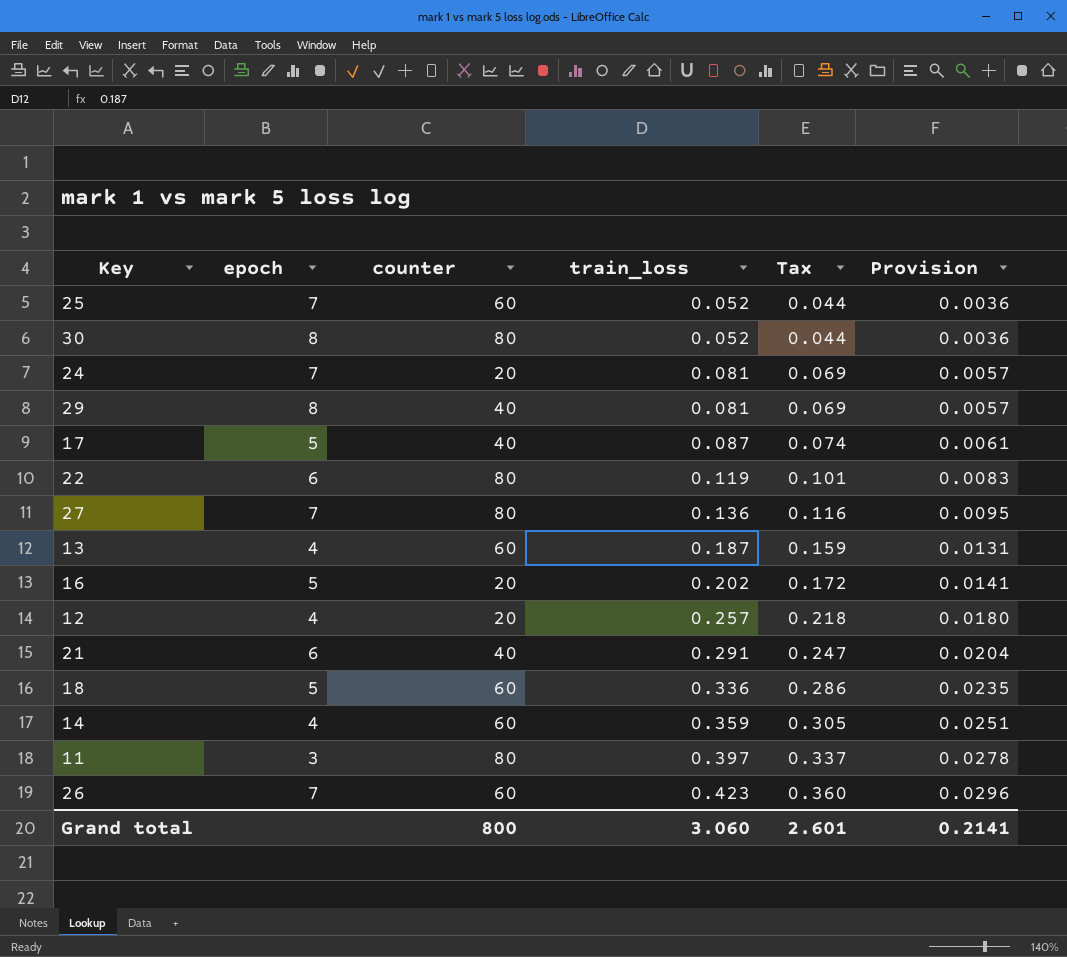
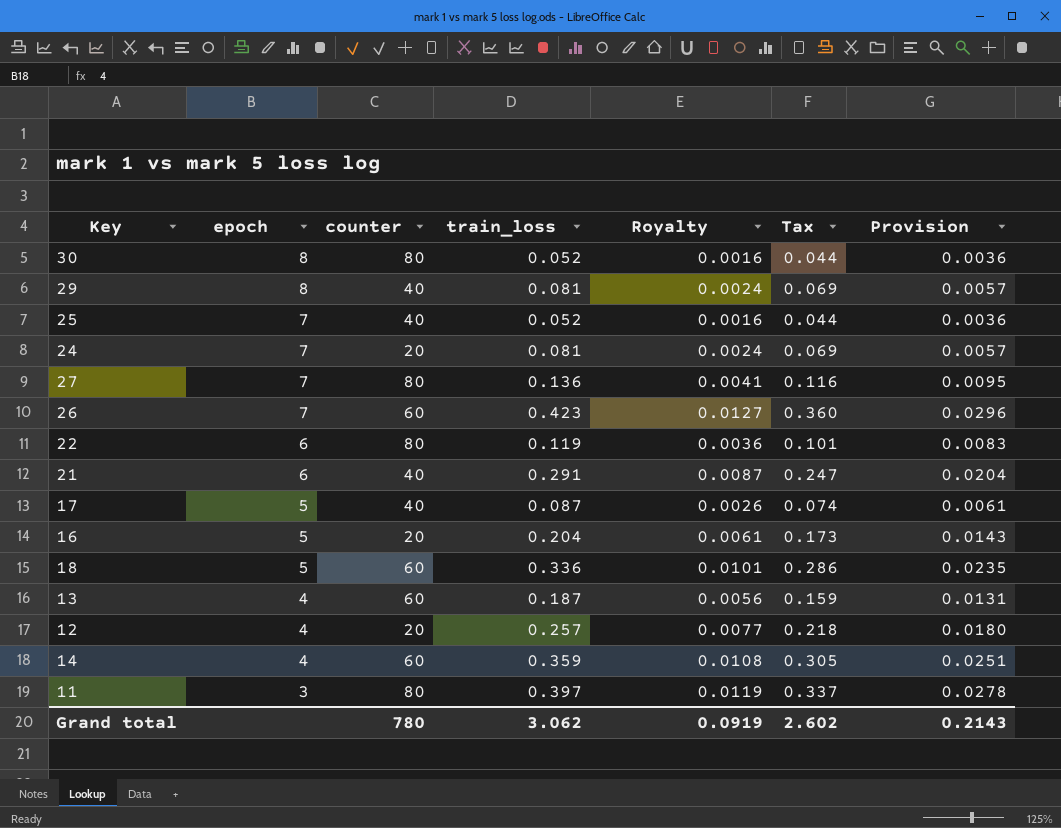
row order: train_loss ascending -> epoch descending
column Royalty | formula: none -> [train_loss] * 0.03
25 | counter: 60 -> 40
16 | train_loss: 0.202 -> 0.204
16 | Tax: 0.172 -> 0.173
16 | Provision: 0.0141 -> 0.0143
Grand total | counter: 800 -> 780
Grand total | train_loss: 3.060 -> 3.062
Grand total | Tax: 2.601 -> 2.602
Grand total | Provision: 0.2141 -> 0.2143

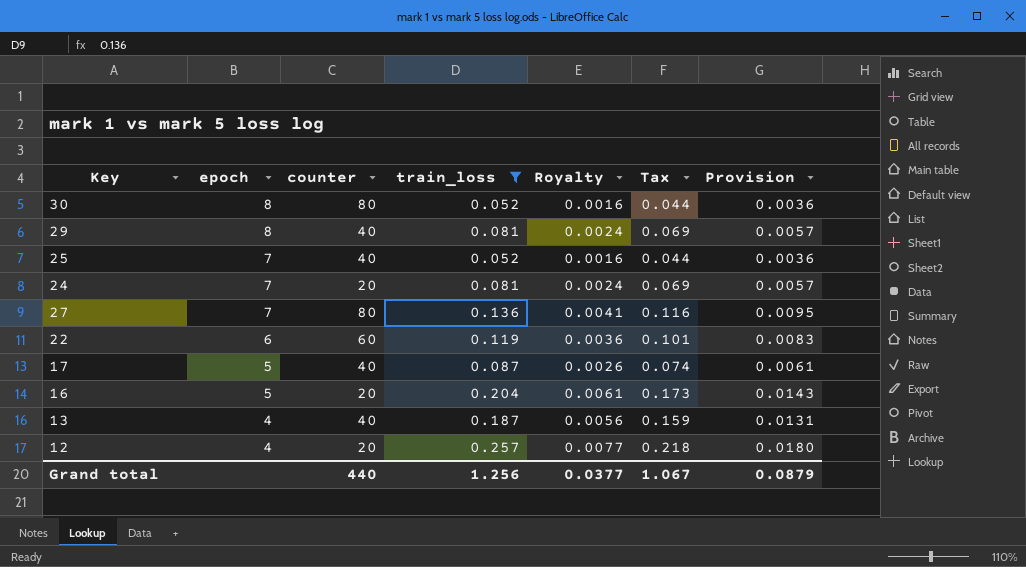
filter: none -> train_loss <= 0.257
22 | counter: 80 -> 60
13 | counter: 60 -> 40
Grand total | counter: 780 -> 440
Grand total | train_loss: 3.062 -> 1.256
Grand total | Royalty: 0.0919 -> 0.0377
Grand total | Tax: 2.602 -> 1.067
Grand total | Provision: 0.2143 -> 0.0879

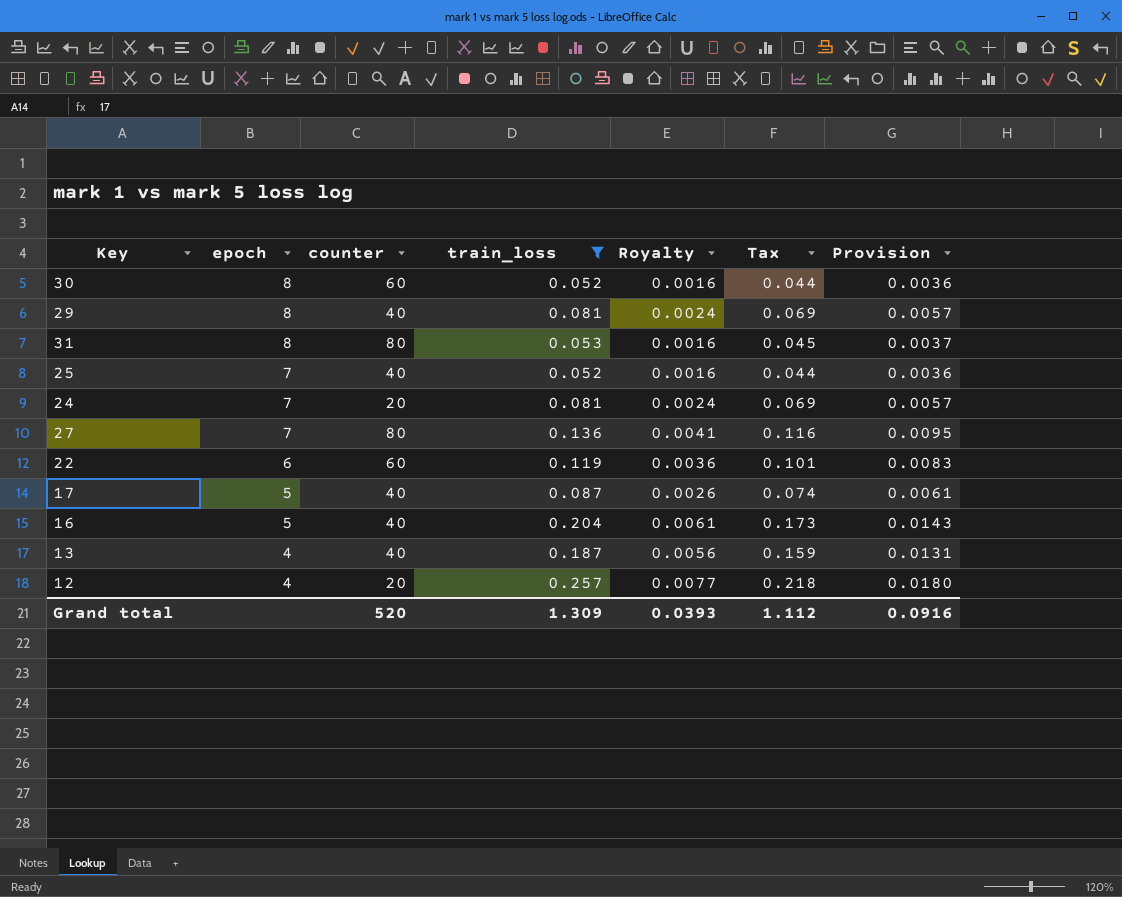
30 | counter: 80 -> 60
row 31: none -> 8 | 80 | 0.053 | 0.0016 | 0.045 | 0.0037
16 | counter: 20 -> 40
Grand total | counter: 440 -> 520
Grand total | train_loss: 1.256 -> 1.309
Grand total | Royalty: 0.0377 -> 0.0393
Grand total | Tax: 1.067 -> 1.112
Grand total | Provision: 0.0879 -> 0.0916

